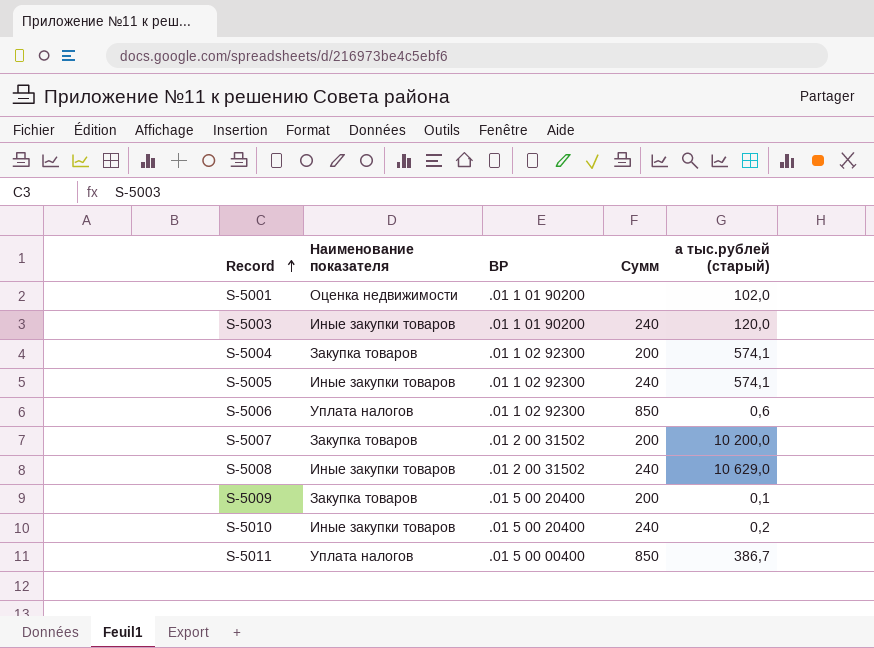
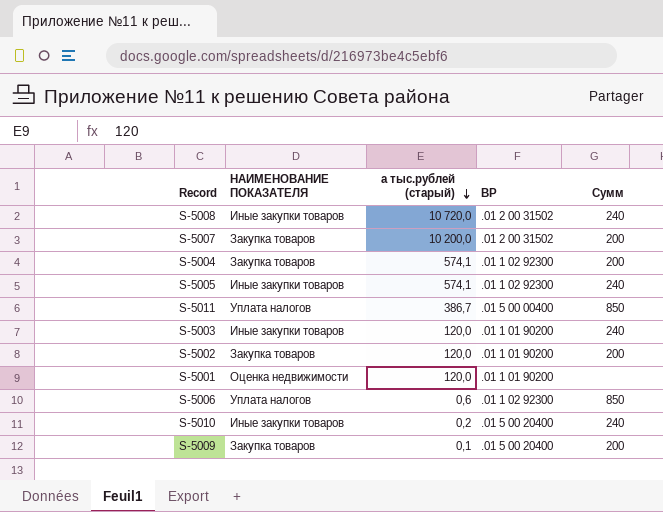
row order: Record ascending -> а тыс.рублей (старый) descending
column name: Наименование показателя -> НАИМЕНОВАНИЕ ПОКАЗАТЕЛЯ
column а тыс.рублей (старый) | position: 5 -> 3
S-5008 | а тыс.рублей (старый): 10 629,0 -> 10 720,0
row S-5002: none -> Закупка товаров | 120,0 | .01 1 01 90200 | 200
S-5001 | а тыс.рублей (старый): 102,0 -> 120,0

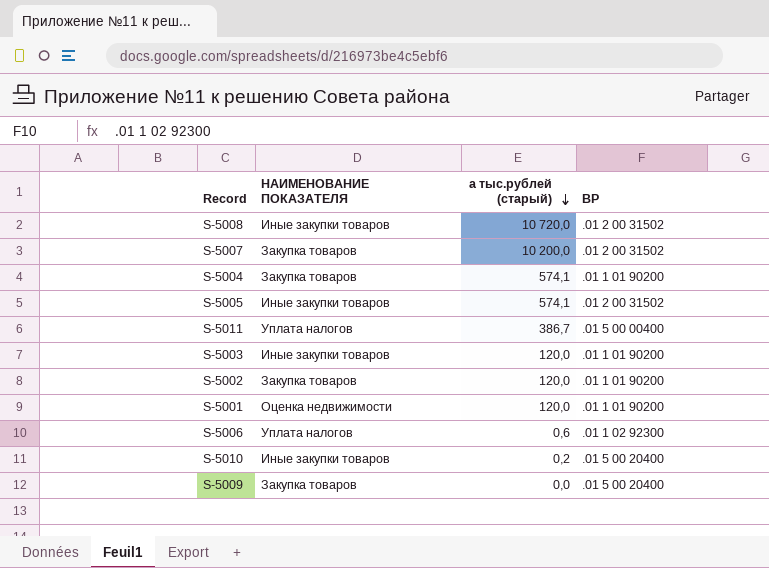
column Сумм | position: 5 -> none
S-5004 | ВР: .01 1 02 92300 -> .01 1 01 90200
S-5005 | ВР: .01 1 02 92300 -> .01 2 00 31502
S-5009 | а тыс.рублей (старый): 0,1 -> 0,0

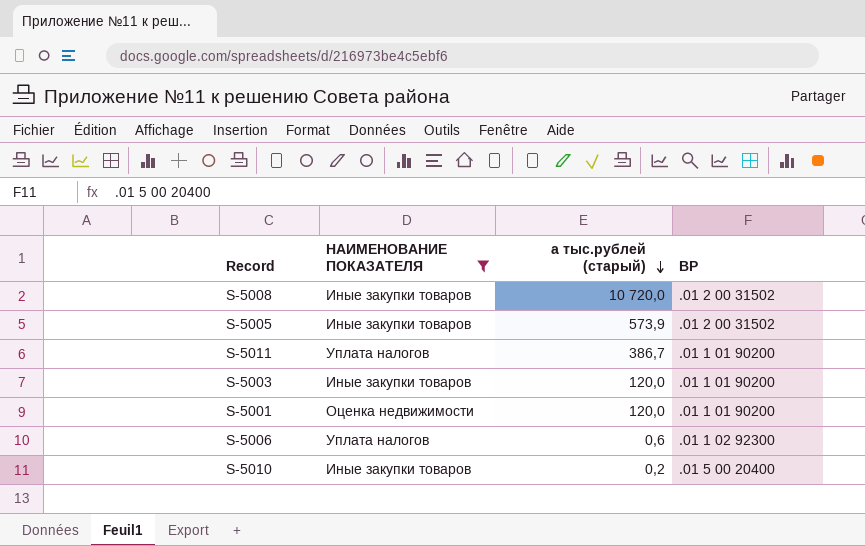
filter: none -> НАИМЕНОВАНИЕ ПОКАЗАТЕЛЯ != Закупка товаров
S-5005 | а тыс.рублей (старый): 574,1 -> 573,9
S-5011 | ВР: .01 5 00 00400 -> .01 1 01 90200

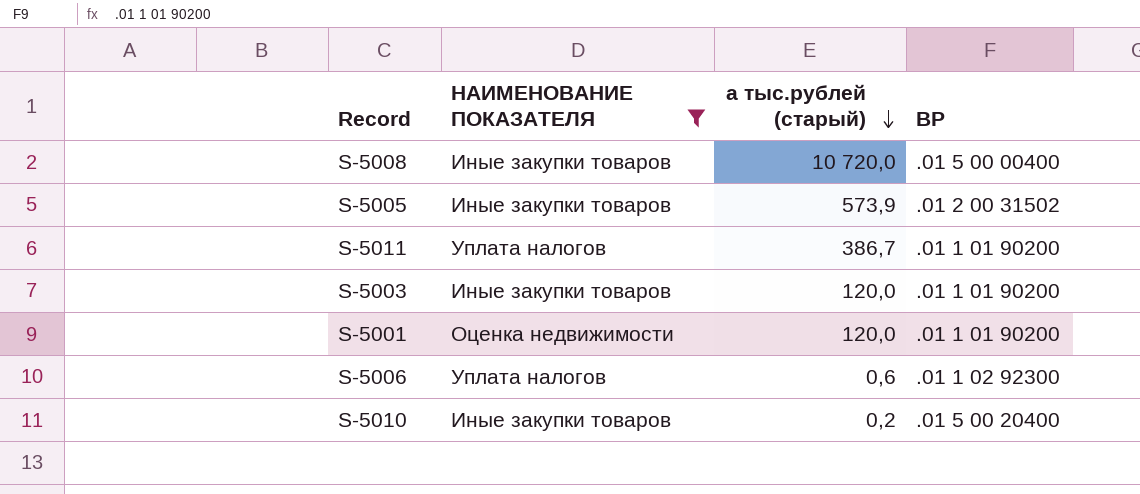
S-5008 | ВР: .01 2 00 31502 -> .01 5 00 00400

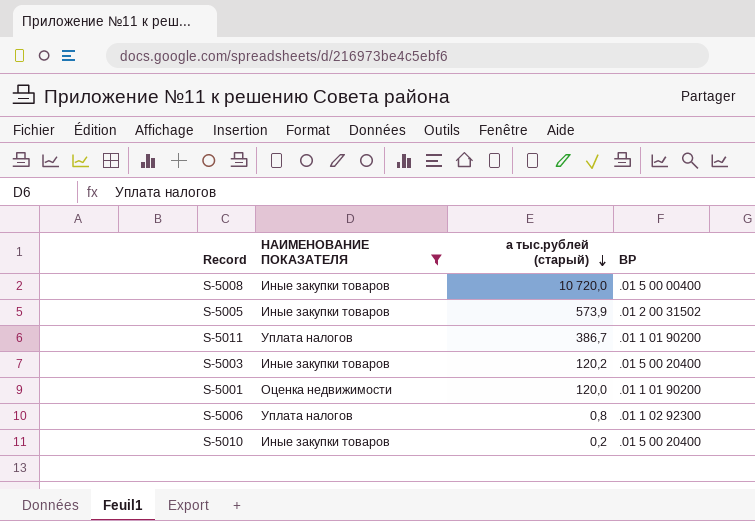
S-5003 | а тыс.рублей (старый): 120,0 -> 120,2
S-5003 | ВР: .01 1 01 90200 -> .01 5 00 20400
S-5006 | а тыс.рублей (старый): 0,6 -> 0,8

